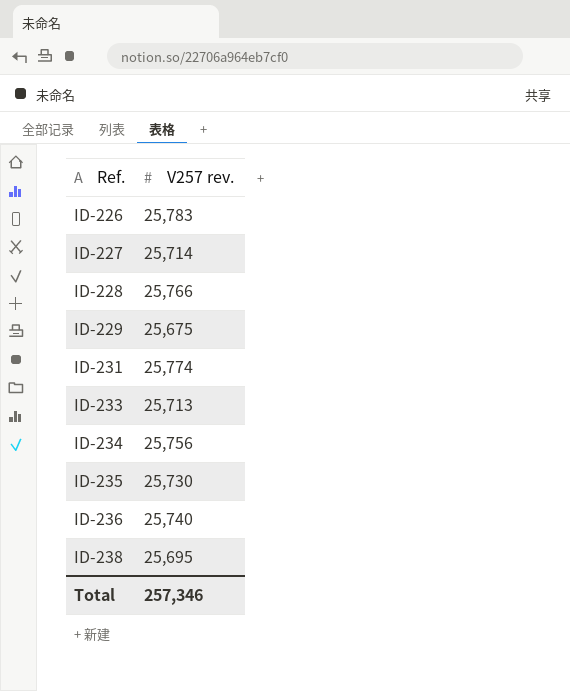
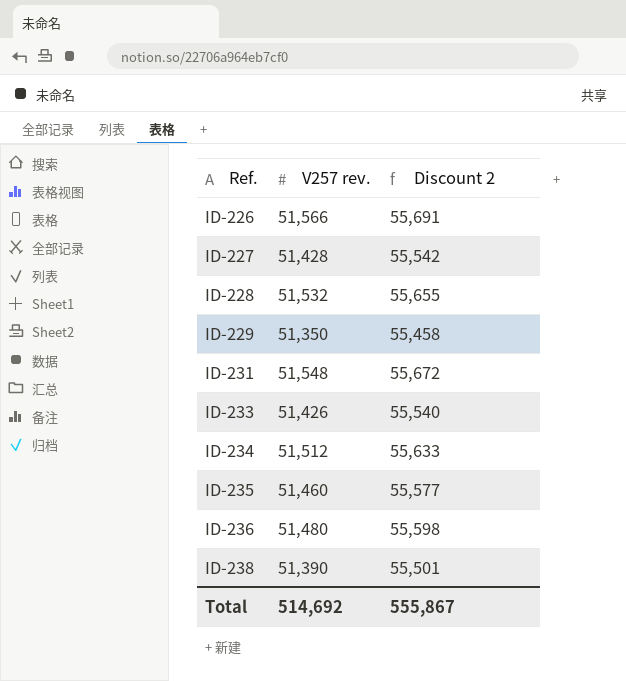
column Discount 2 | formula: none -> [V257 rev.] * 1.08
ID-226 | V257 rev.: 25,783 -> 51,566
ID-227 | V257 rev.: 25,714 -> 51,428
ID-228 | V257 rev.: 25,766 -> 51,532
ID-229 | V257 rev.: 25,675 -> 51,350
ID-231 | V257 rev.: 25,774 -> 51,548
ID-233 | V257 rev.: 25,713 -> 51,426
ID-234 | V257 rev.: 25,756 -> 51,512
ID-235 | V257 rev.: 25,730 -> 51,460
ID-236 | V257 rev.: 25,740 -> 51,480
ID-238 | V257 rev.: 25,695 -> 51,390
Total | V257 rev.: 257,346 -> 514,692

